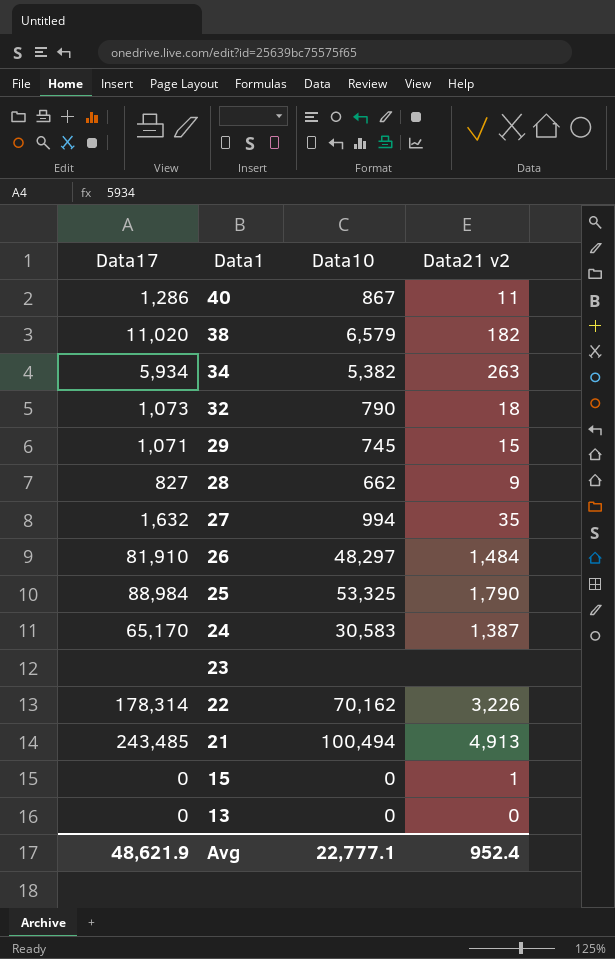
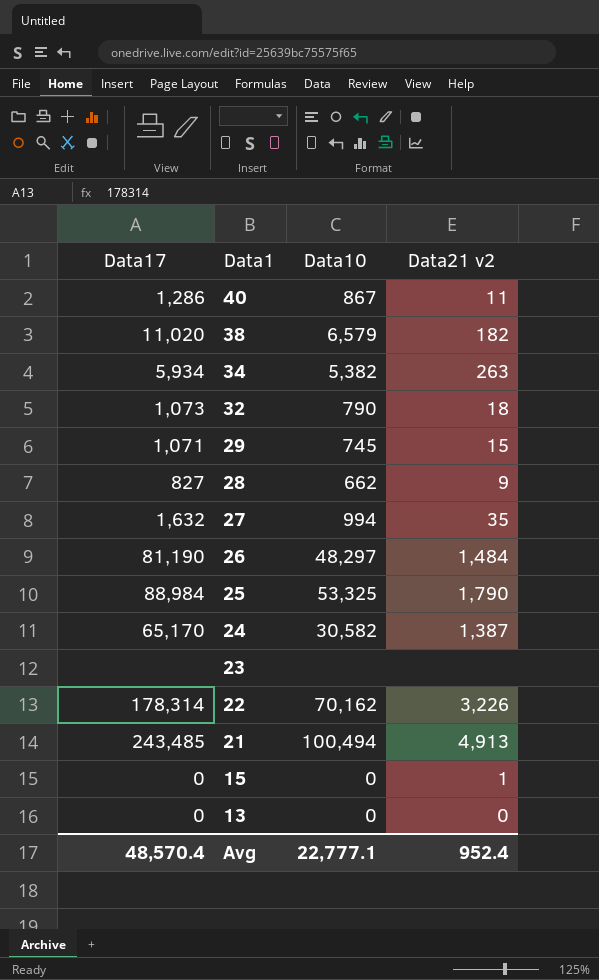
26 | Data17: 81,910 -> 81,190
24 | Data10: 30,583 -> 30,582
Avg | Data17: 48,621.9 -> 48,570.4

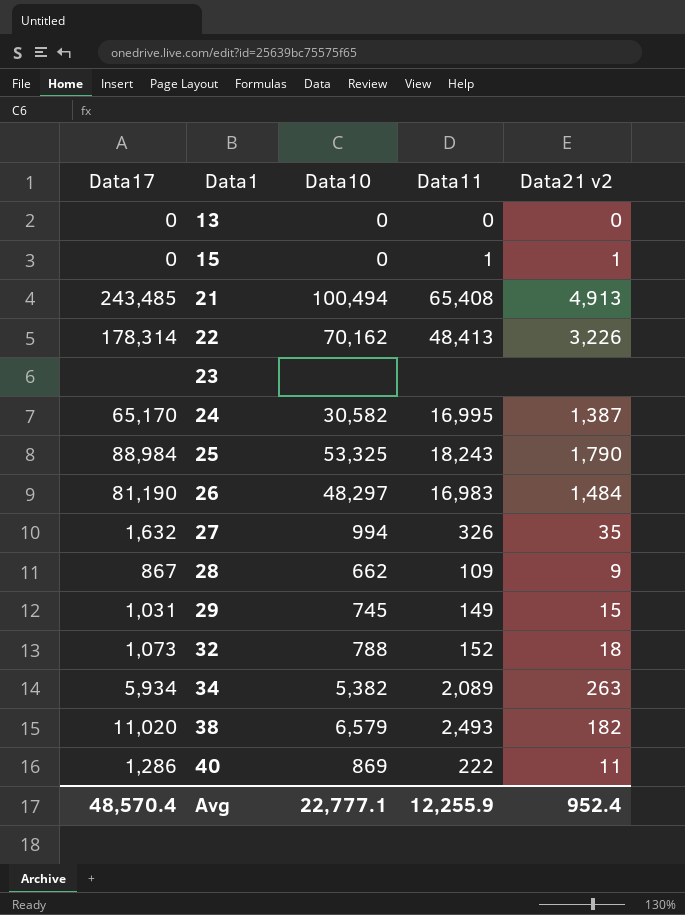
row order: Data1 descending -> Data1 ascending
column Data11 | position: none -> 4
28 | Data17: 827 -> 867
29 | Data17: 1,071 -> 1,031
32 | Data10: 790 -> 788
40 | Data10: 867 -> 869

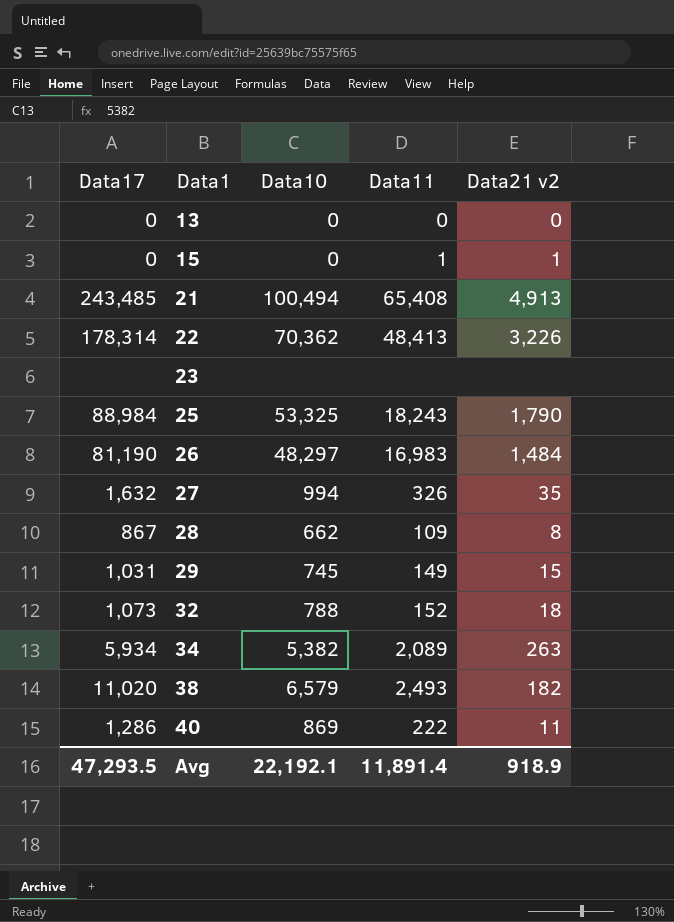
row 24: 65,170 | 30,582 | 16,995 | 1,387 -> none
22 | Data10: 70,162 -> 70,362
28 | Data21 v2: 9 -> 8
Avg | Data17: 48,570.4 -> 47,293.5
Avg | Data10: 22,777.1 -> 22,192.1
Avg | Data11: 12,255.9 -> 11,891.4
Avg | Data21 v2: 952.4 -> 918.9

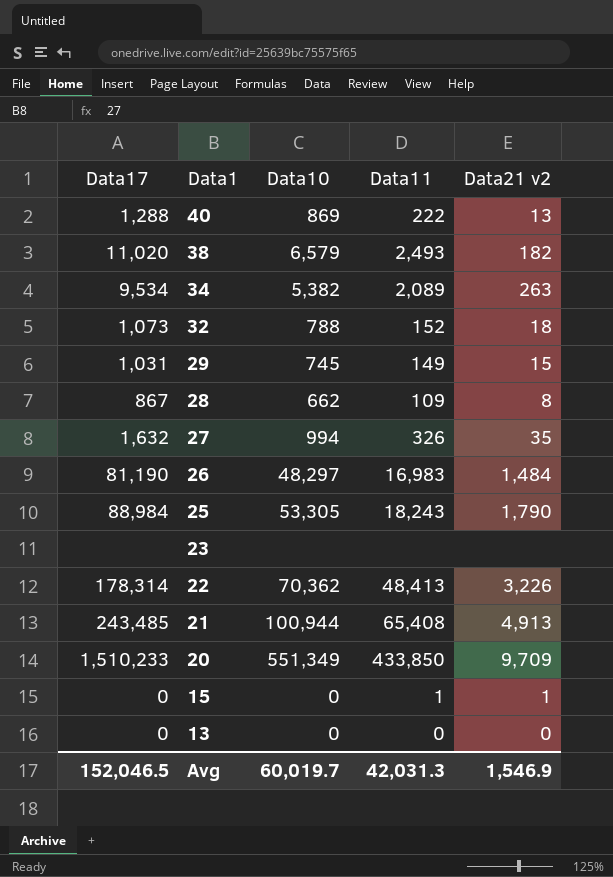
row order: Data1 ascending -> Data1 descending
40 | Data17: 1,286 -> 1,288
40 | Data21 v2: 11 -> 13
34 | Data17: 5,934 -> 9,534
25 | Data10: 53,325 -> 53,305
21 | Data10: 100,494 -> 100,944
row 20: none -> 1,510,233 | 551,349 | 433,850 | 9,709
Avg | Data17: 47,293.5 -> 152,046.5
Avg | Data10: 22,192.1 -> 60,019.7
Avg | Data11: 11,891.4 -> 42,031.3
Avg | Data21 v2: 918.9 -> 1,546.9

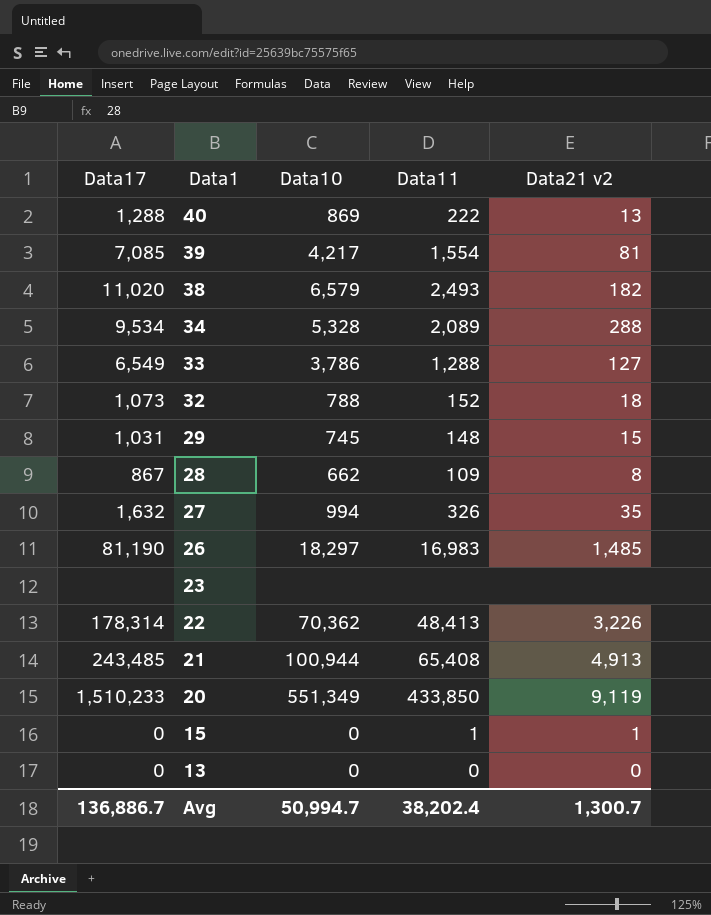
row 25: 88,984 | 53,305 | 18,243 | 1,790 -> none
row 39: none -> 7,085 | 4,217 | 1,554 | 81
34 | Data10: 5,382 -> 5,328
34 | Data21 v2: 263 -> 288
row 33: none -> 6,549 | 3,786 | 1,288 | 127
29 | Data11: 149 -> 148
26 | Data10: 48,297 -> 18,297
26 | Data21 v2: 1,484 -> 1,485
20 | Data21 v2: 9,709 -> 9,119
Avg | Data17: 152,046.5 -> 136,886.7
Avg | Data10: 60,019.7 -> 50,994.7
Avg | Data11: 42,031.3 -> 38,202.4
Avg | Data21 v2: 1,546.9 -> 1,300.7

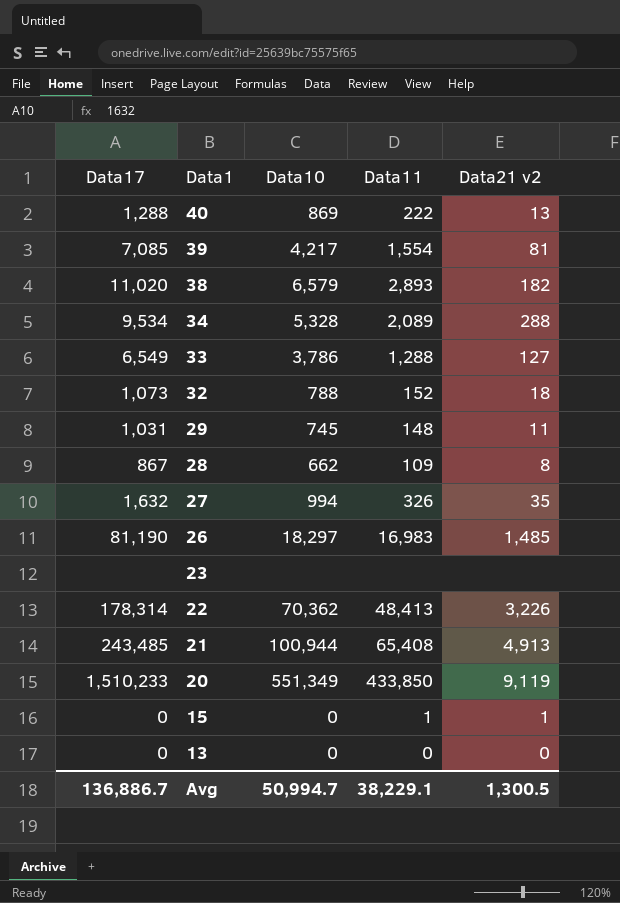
38 | Data11: 2,493 -> 2,893
29 | Data21 v2: 15 -> 11
Avg | Data11: 38,202.4 -> 38,229.1
Avg | Data21 v2: 1,300.7 -> 1,300.5

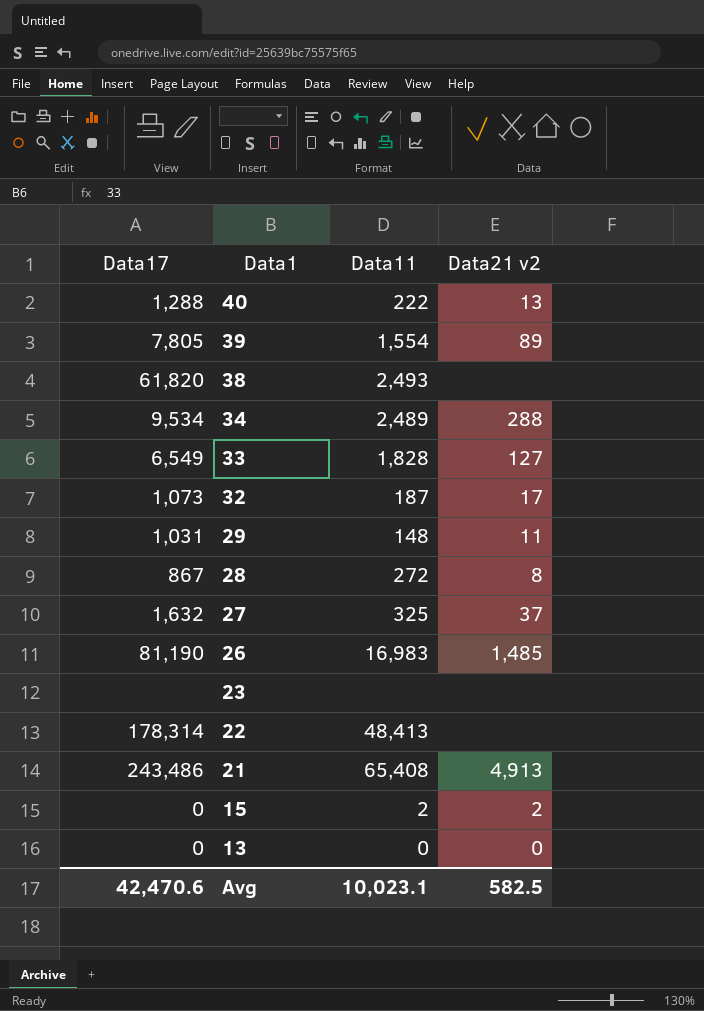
column Data10 | position: 3 -> none
row 20: 1,510,233 | 551,349 | 433,850 | 9,119 -> none
39 | Data17: 7,085 -> 7,805
39 | Data21 v2: 81 -> 89
38 | Data17: 11,020 -> 61,820
38 | Data11: 2,893 -> 2,493
38 | Data21 v2: 182 -> none
34 | Data11: 2,089 -> 2,489
33 | Data11: 1,288 -> 1,828
32 | Data11: 152 -> 187
32 | Data21 v2: 18 -> 17
28 | Data11: 109 -> 272
27 | Data11: 326 -> 325
27 | Data21 v2: 35 -> 37
22 | Data21 v2: 3,226 -> none
21 | Data17: 243,485 -> 243,486
15 | Data11: 1 -> 2
15 | Data21 v2: 1 -> 2
Avg | Data17: 136,886.7 -> 42,470.6
Avg | Data11: 38,229.1 -> 10,023.1
Avg | Data21 v2: 1,300.5 -> 582.5

